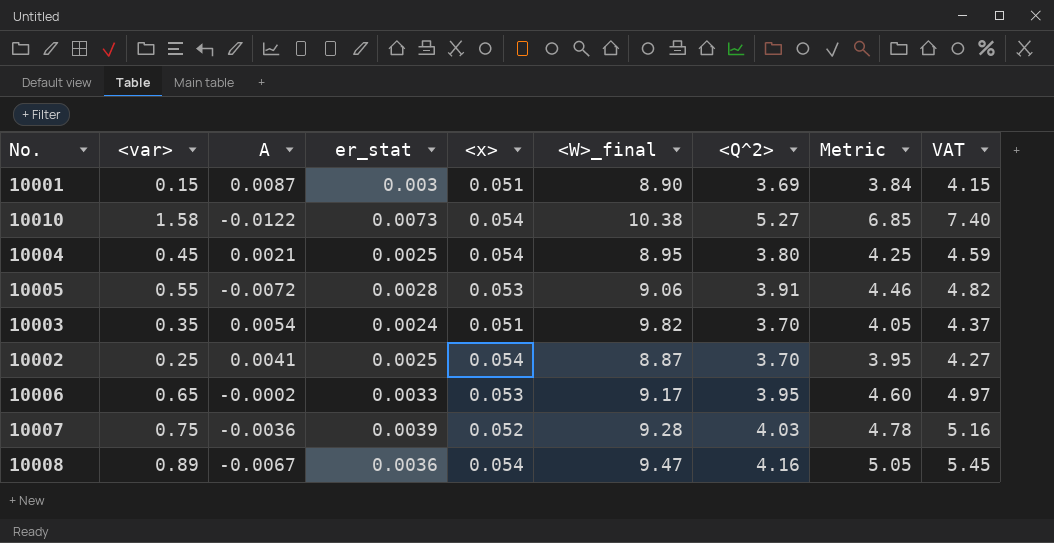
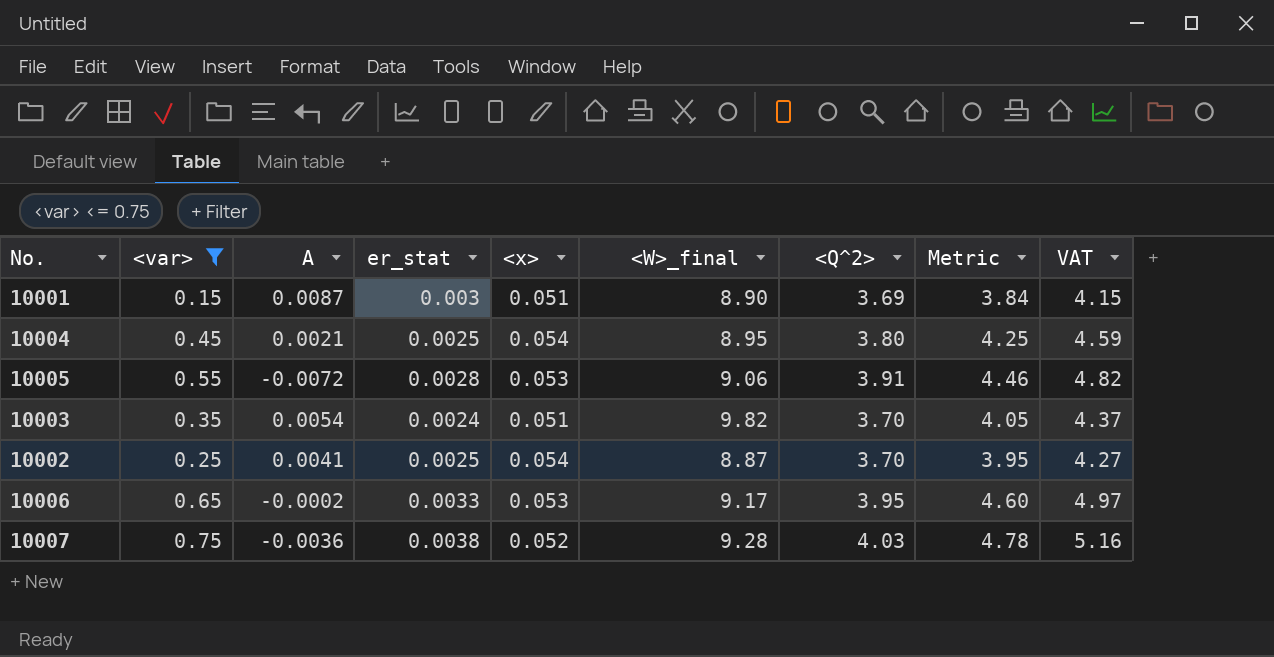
filter: none -> <var> <= 0.75
10007 | er_stat: 0.0039 -> 0.0038

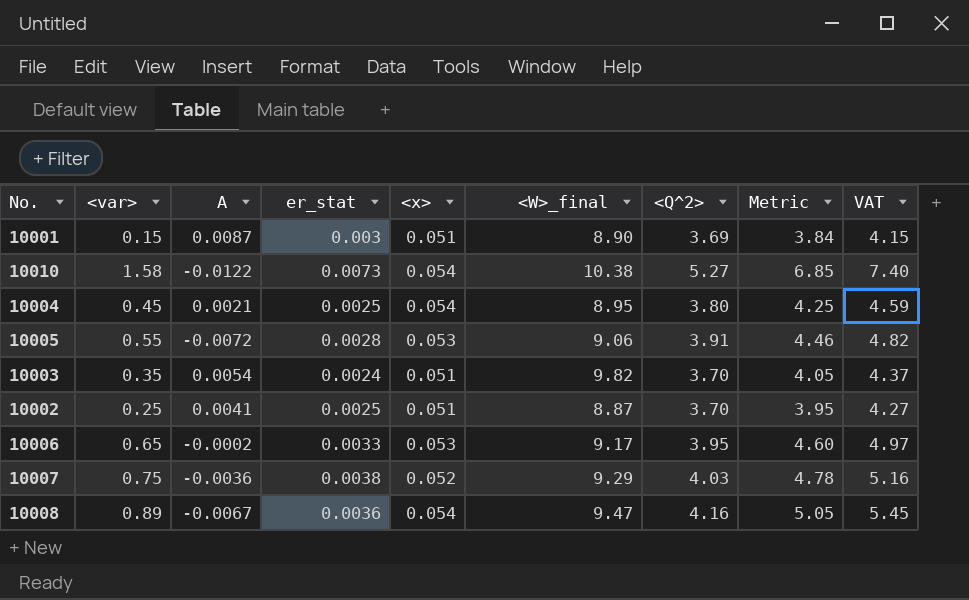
filter: <var> <= 0.75 -> none
10002 | <x>: 0.054 -> 0.051
10007 | <W>_final: 9.28 -> 9.29

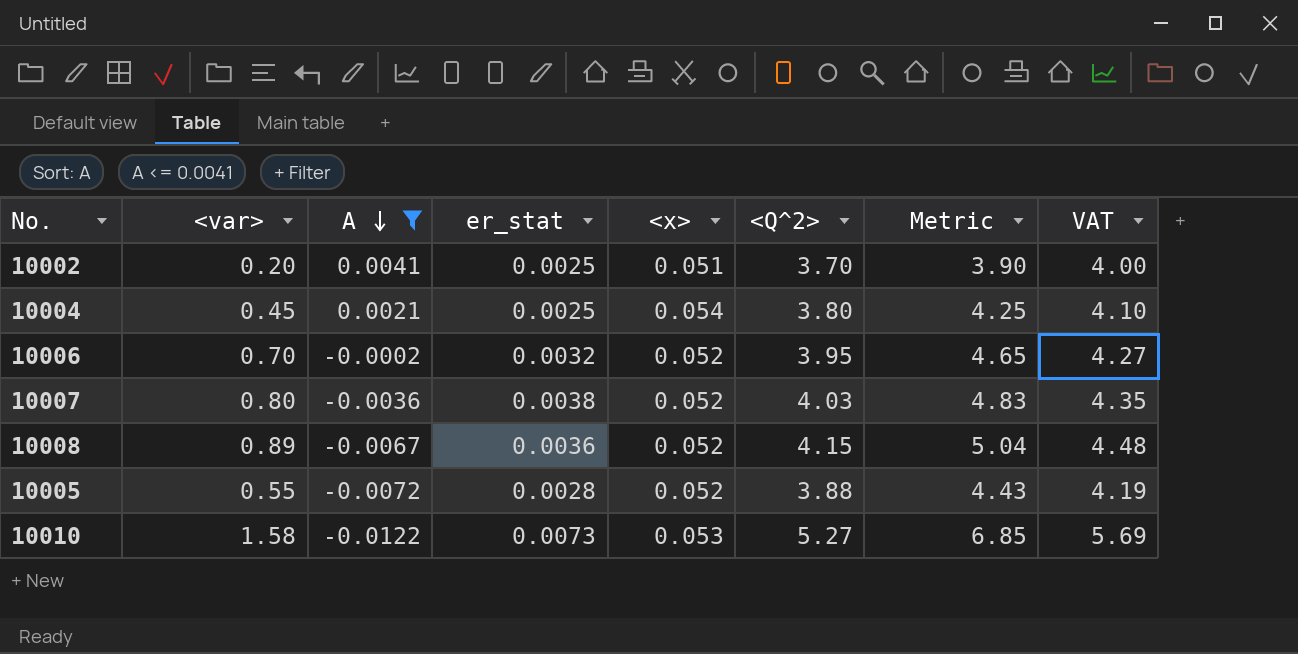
filter: none -> A <= 0.0041
row order: none -> A descending
column <W>_final | position: 6 -> none
column VAT | formula: [Metric] * 1.08 -> [<Q^2>] * 1.08
10002 | <var>: 0.25 -> 0.20
10002 | Metric: 3.95 -> 3.90
10006 | <var>: 0.65 -> 0.70
10006 | er_stat: 0.0033 -> 0.0032
10006 | <x>: 0.053 -> 0.052
10006 | Metric: 4.60 -> 4.65
10007 | <var>: 0.75 -> 0.80
10007 | Metric: 4.78 -> 4.83
10008 | <x>: 0.054 -> 0.052
10008 | <Q^2>: 4.16 -> 4.15
10008 | Metric: 5.05 -> 5.04
10005 | <x>: 0.053 -> 0.052
10005 | <Q^2>: 3.91 -> 3.88
10005 | Metric: 4.46 -> 4.43
10010 | <x>: 0.054 -> 0.053

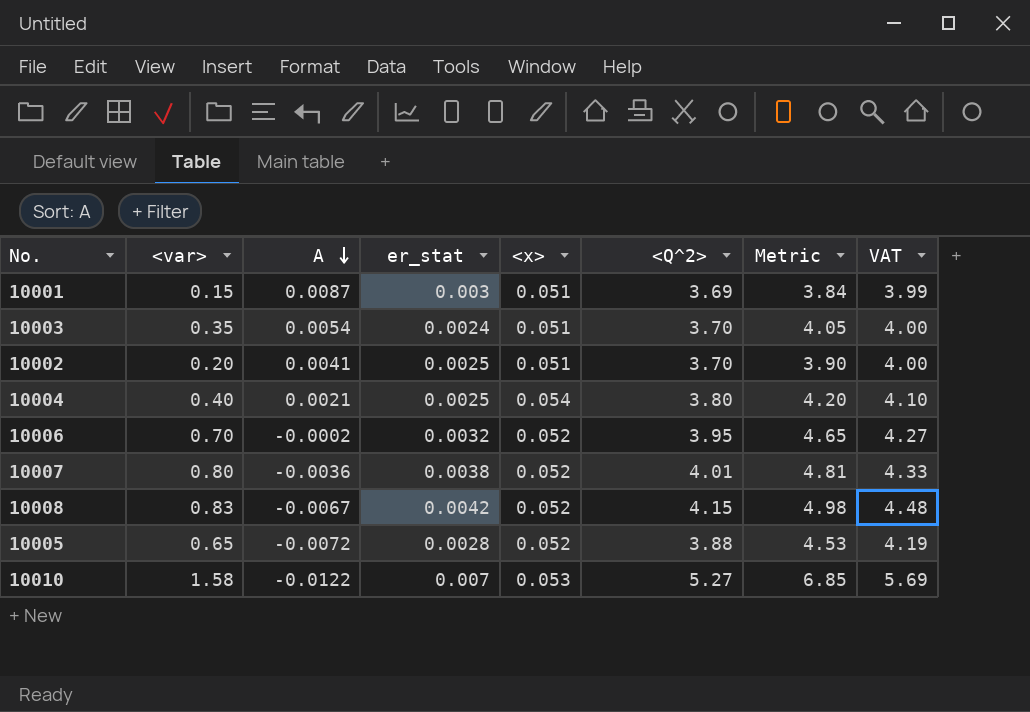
filter: A <= 0.0041 -> none
10004 | <var>: 0.45 -> 0.40
10004 | Metric: 4.25 -> 4.20
10007 | <Q^2>: 4.03 -> 4.01
10007 | Metric: 4.83 -> 4.81
10007 | VAT: 4.35 -> 4.33
10008 | <var>: 0.89 -> 0.83
10008 | er_stat: 0.0036 -> 0.0042
10008 | Metric: 5.04 -> 4.98
10005 | <var>: 0.55 -> 0.65
10005 | Metric: 4.43 -> 4.53
10010 | er_stat: 0.0073 -> 0.007

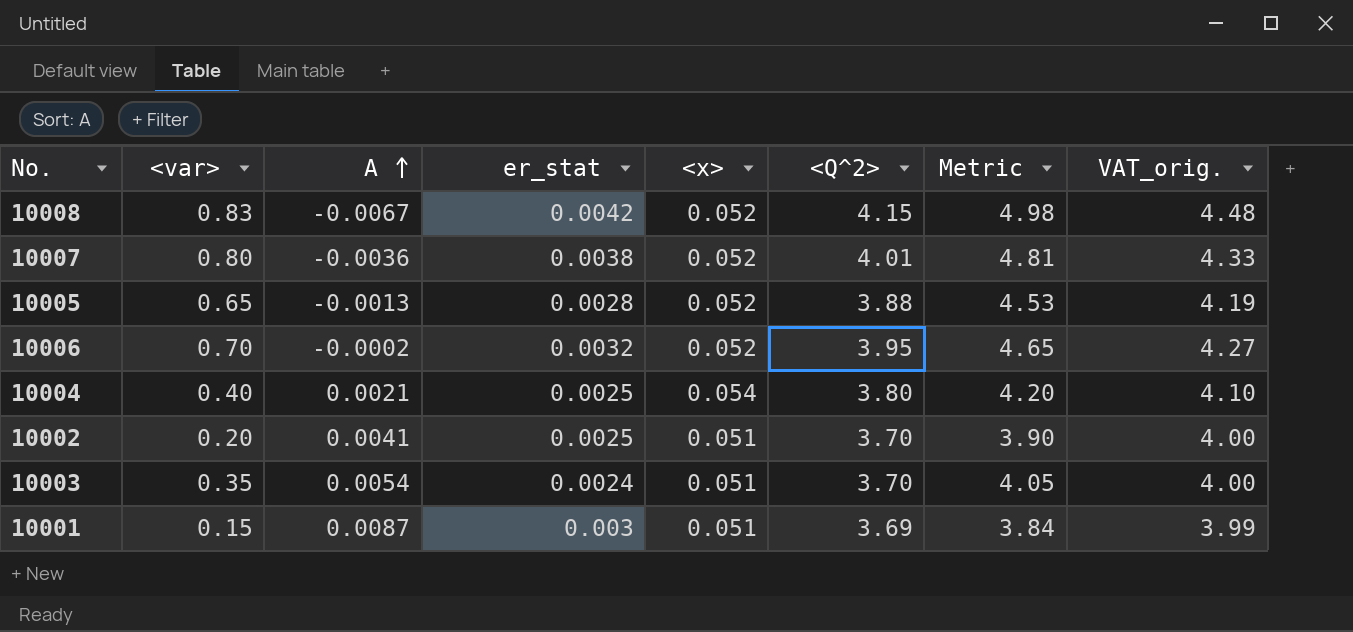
row order: A descending -> A ascending
column name: VAT -> VAT_orig.
row 10010: 1.58 | -0.0122 | 0.007 | 0.053 | 5.27 | 6.85 | 5.69 -> none
10005 | A: -0.0072 -> -0.0013

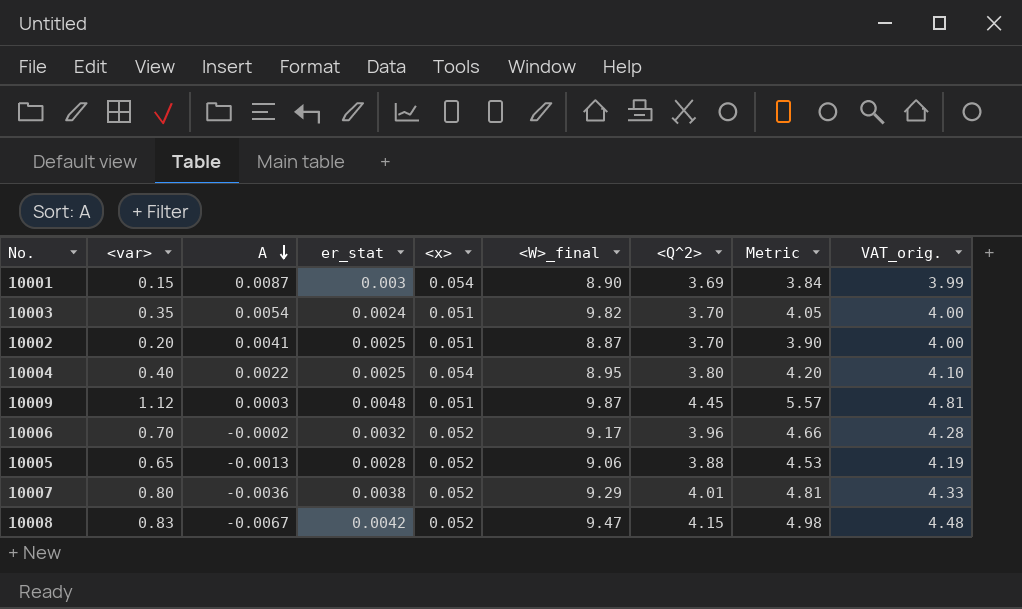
row order: A ascending -> A descending
column <W>_final | position: none -> 6
10001 | <x>: 0.051 -> 0.054
10004 | A: 0.0021 -> 0.0022
row 10009: none -> 1.12 | 0.0003 | 0.0048 | 0.051 | 9.87 | 4.45 | 5.57 | 4.81
10006 | <Q^2>: 3.95 -> 3.96
10006 | Metric: 4.65 -> 4.66
10006 | VAT_orig.: 4.27 -> 4.28

